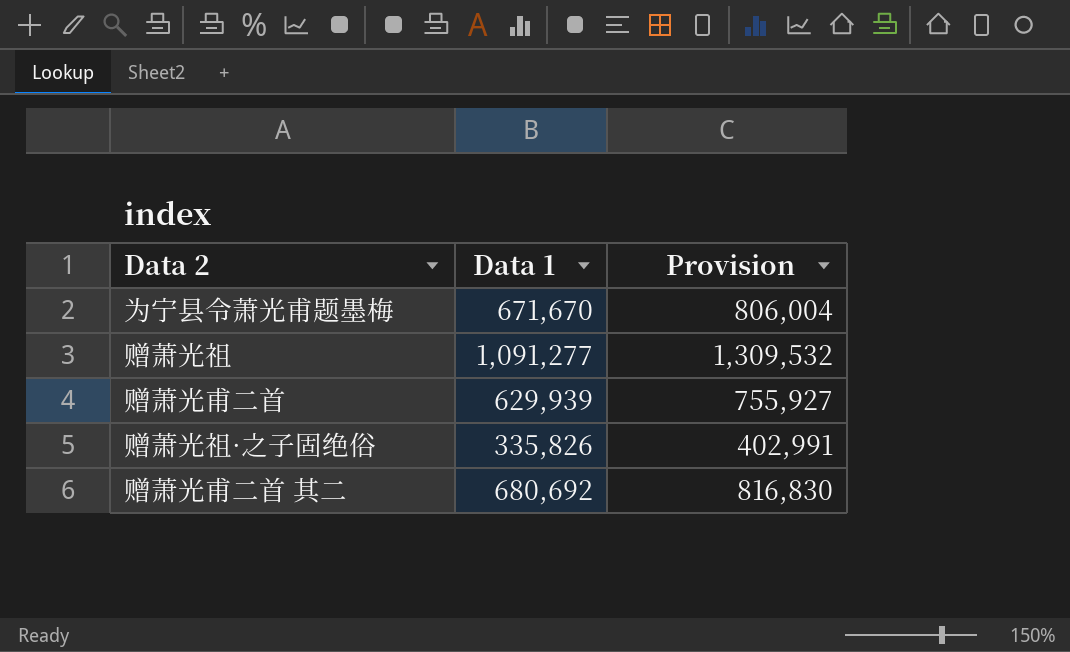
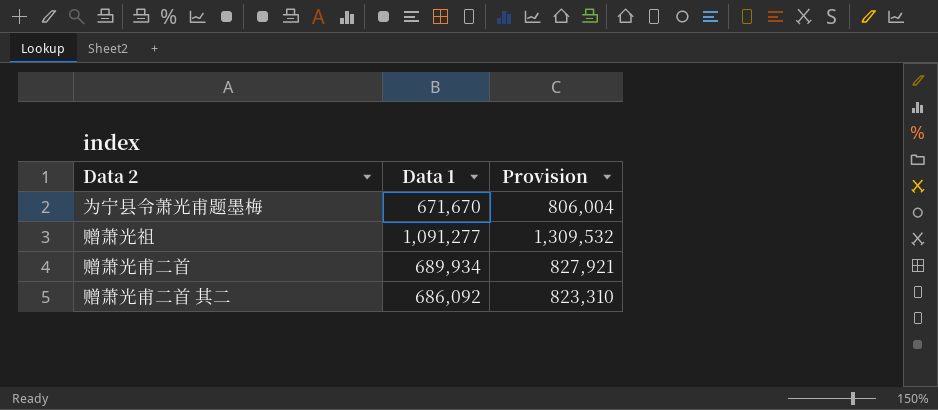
row 赠萧光祖·之子固绝俗: 335,826 | 402,991 -> none
赠萧光甫二首 | Data 1: 629,939 -> 689,934
赠萧光甫二首 | Provision: 755,927 -> 827,921
赠萧光甫二首 其二 | Data 1: 680,692 -> 686,092
赠萧光甫二首 其二 | Provision: 816,830 -> 823,310

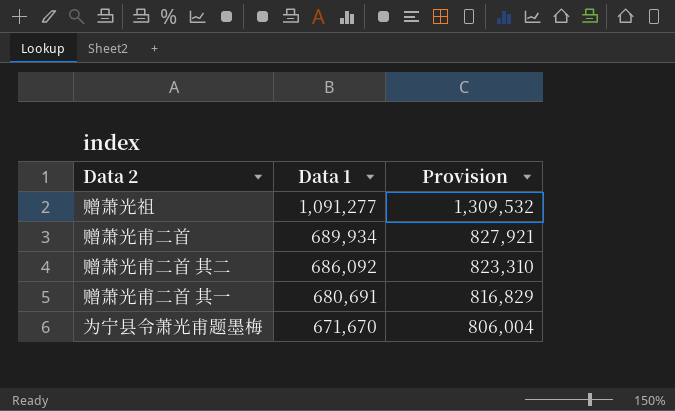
row order: none -> Data 1 descending
row 赠萧光甫二首 其一: none -> 680,691 | 816,829

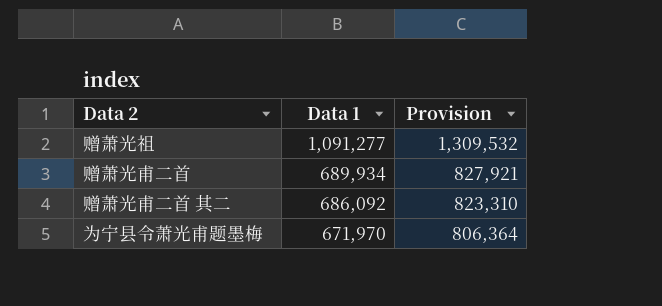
row 赠萧光甫二首 其一: 680,691 | 816,829 -> none
为宁县令萧光甫题墨梅 | Data 1: 671,670 -> 671,970
为宁县令萧光甫题墨梅 | Provision: 806,004 -> 806,364

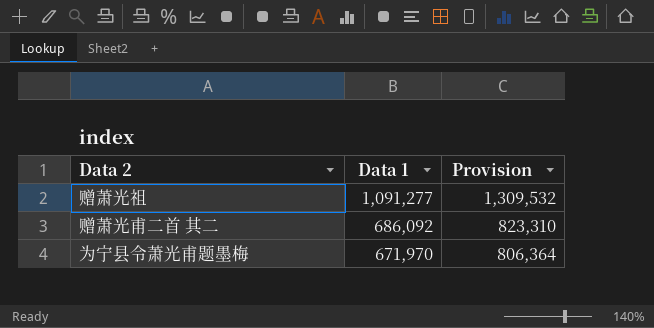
row 赠萧光甫二首: 689,934 | 827,921 -> none

